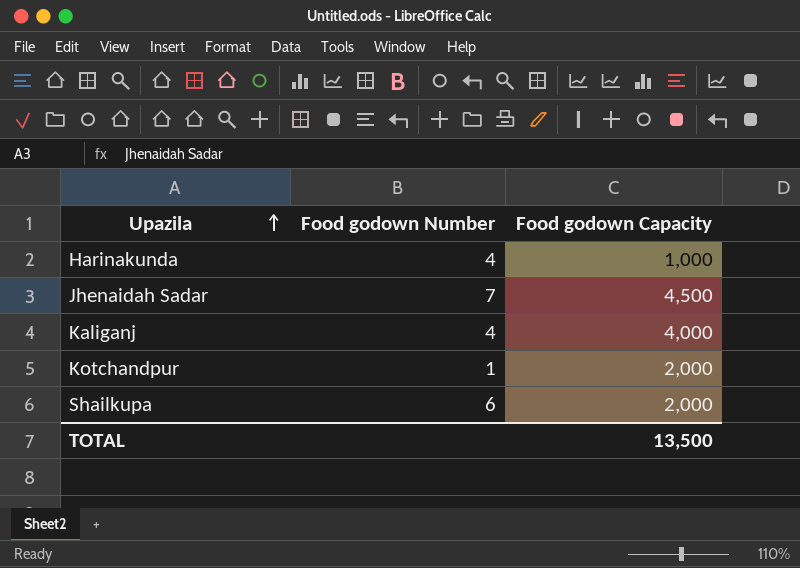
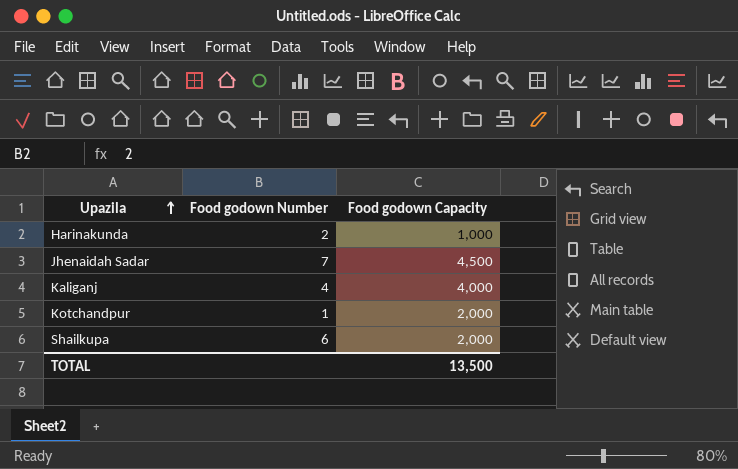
Harinakunda | Food godown Number: 4 -> 2

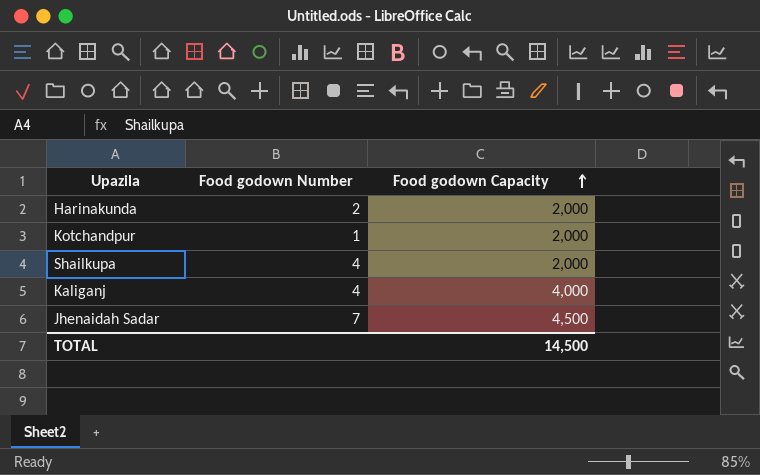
row order: Upazila ascending -> Food godown Capacity ascending
Harinakunda | Food godown Capacity: 1,000 -> 2,000
Shailkupa | Food godown Number: 6 -> 4
TOTAL | Food godown Capacity: 13,500 -> 14,500

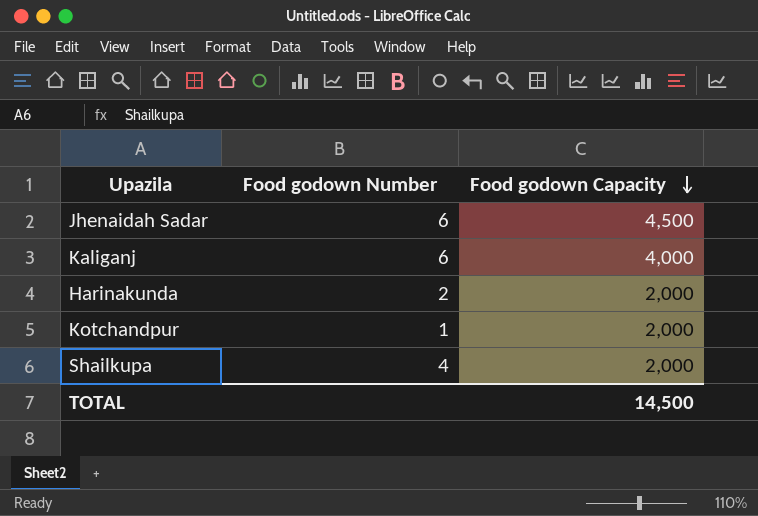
row order: Food godown Capacity ascending -> Food godown Capacity descending
Jhenaidah Sadar | Food godown Number: 7 -> 6
Kaliganj | Food godown Number: 4 -> 6

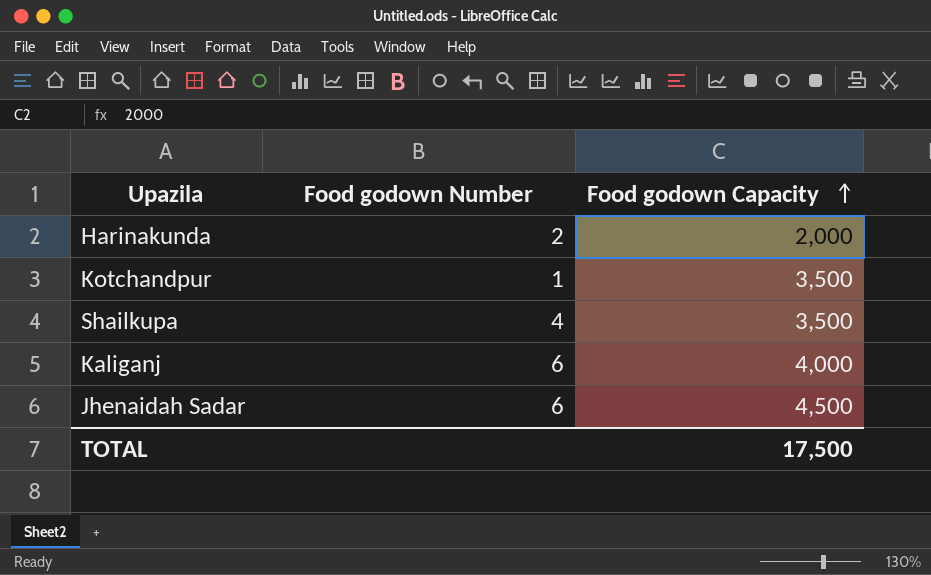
row order: Food godown Capacity descending -> Food godown Capacity ascending
Kotchandpur | Food godown Capacity: 2,000 -> 3,500
Shailkupa | Food godown Capacity: 2,000 -> 3,500
TOTAL | Food godown Capacity: 14,500 -> 17,500

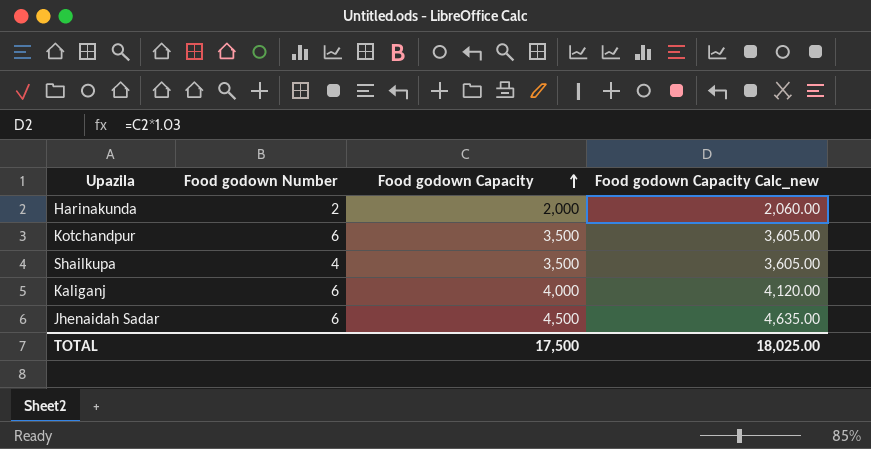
column Food godown Capacity Calc_new | formula: none -> [Food godown Capacity] * 1.03
Kotchandpur | Food godown Number: 1 -> 6

